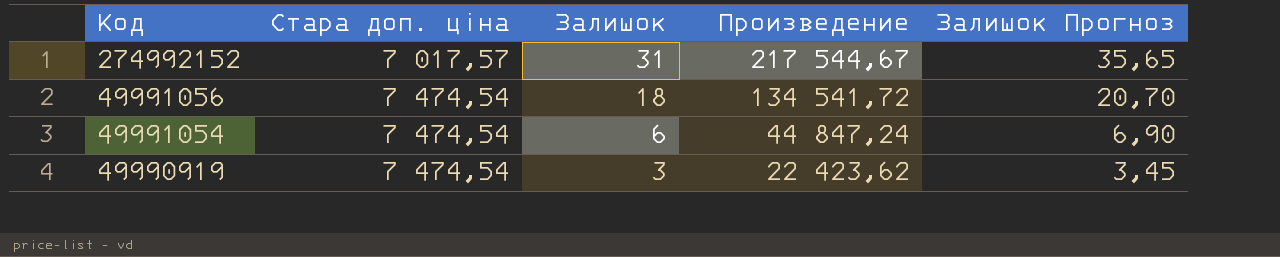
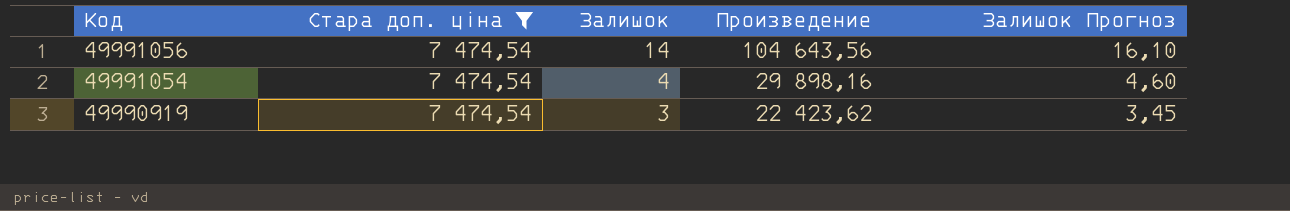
filter: none -> Стара доп. ціна = 7 474,54
49991056 | Залишок: 18 -> 14
49991056 | Произведение: 134 541,72 -> 104 643,56
49991056 | Залишок Прогноз: 20,70 -> 16,10
49991054 | Залишок: 6 -> 4
49991054 | Произведение: 44 847,24 -> 29 898,16
49991054 | Залишок Прогноз: 6,90 -> 4,60

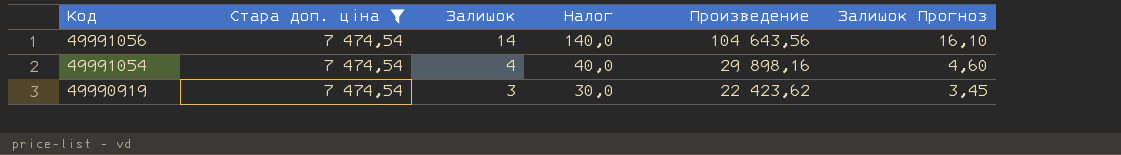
column Налог | formula: none -> [Залишок] * 10

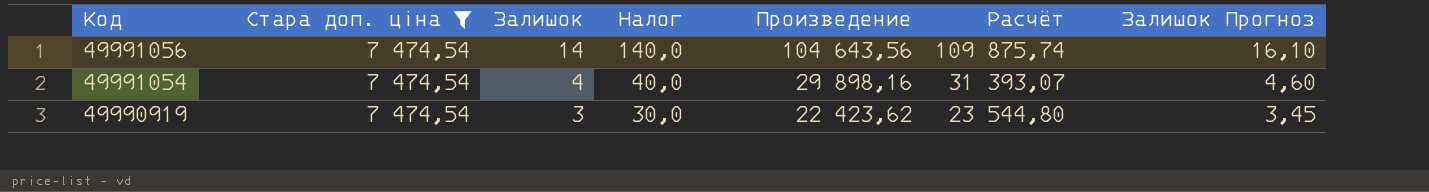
column Расчёт | formula: none -> [Произведение] * 1,05

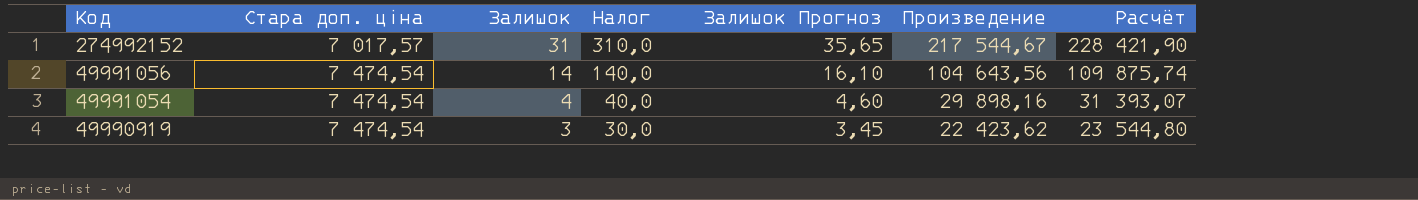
filter: Стара доп. ціна = 7 474,54 -> none
column Залишок Прогноз | position: 7 -> 5

